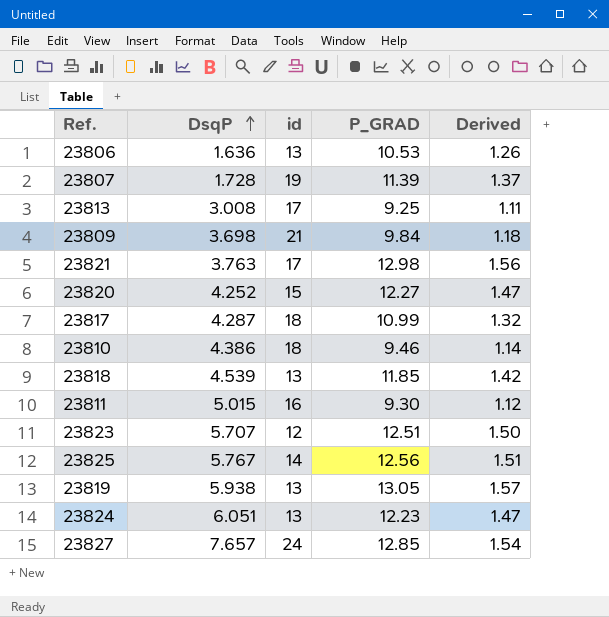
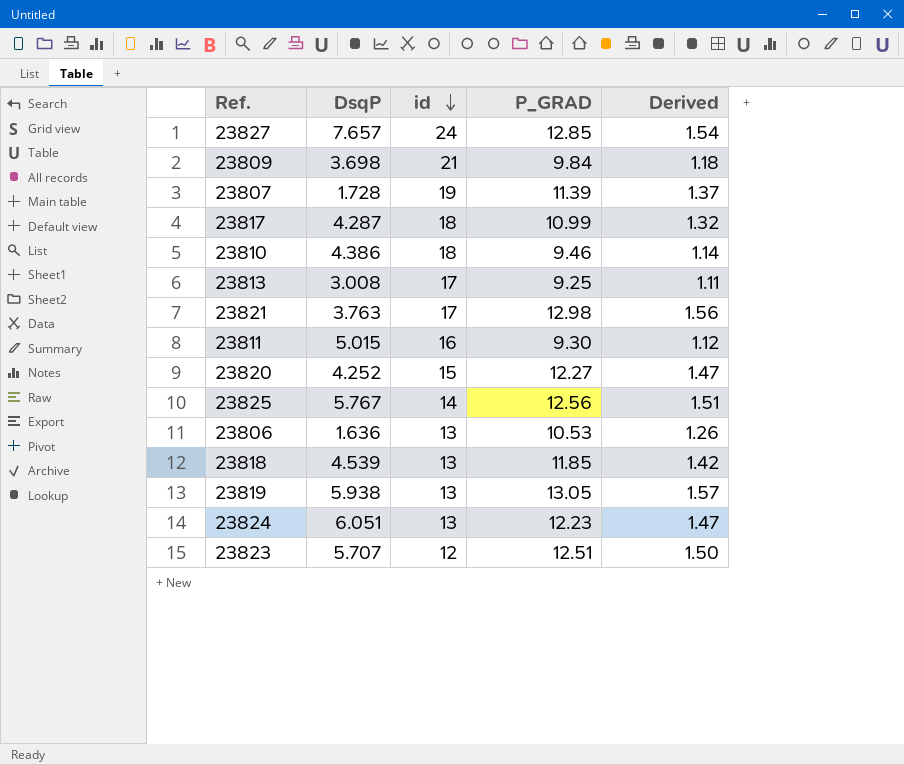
row order: DsqP ascending -> id descending

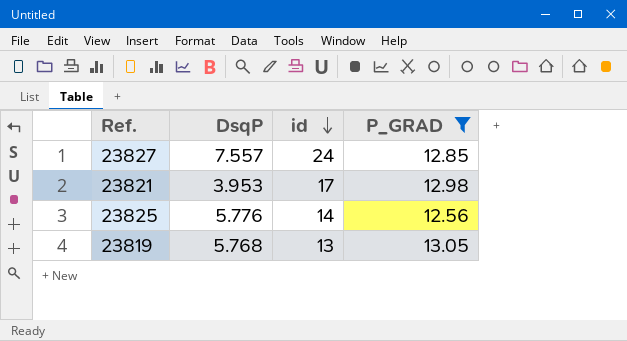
filter: none -> P_GRAD >= 12.56
column Derived | formula: [P_GRAD] * 0.12 -> none
23827 | DsqP: 7.657 -> 7.557
23821 | DsqP: 3.763 -> 3.953
23825 | DsqP: 5.767 -> 5.776
23819 | DsqP: 5.938 -> 5.768

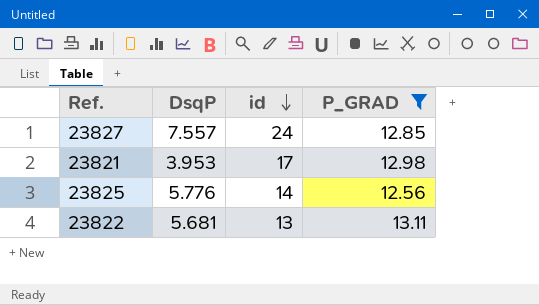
row 23819: 5.768 | 13 | 13.05 -> none
row 23822: none -> 5.681 | 13 | 13.11

